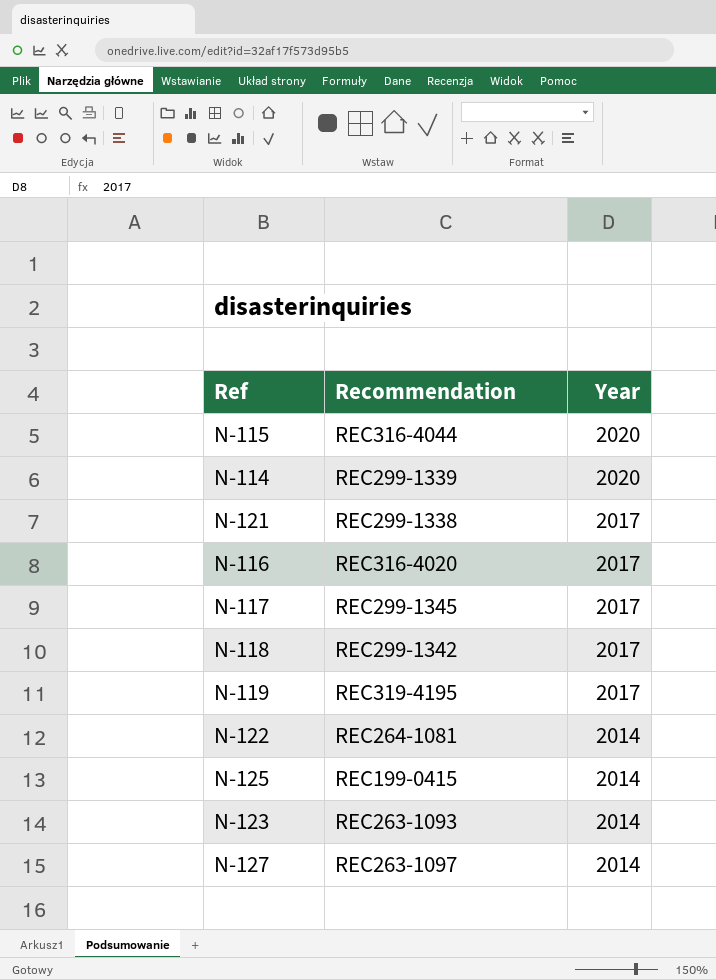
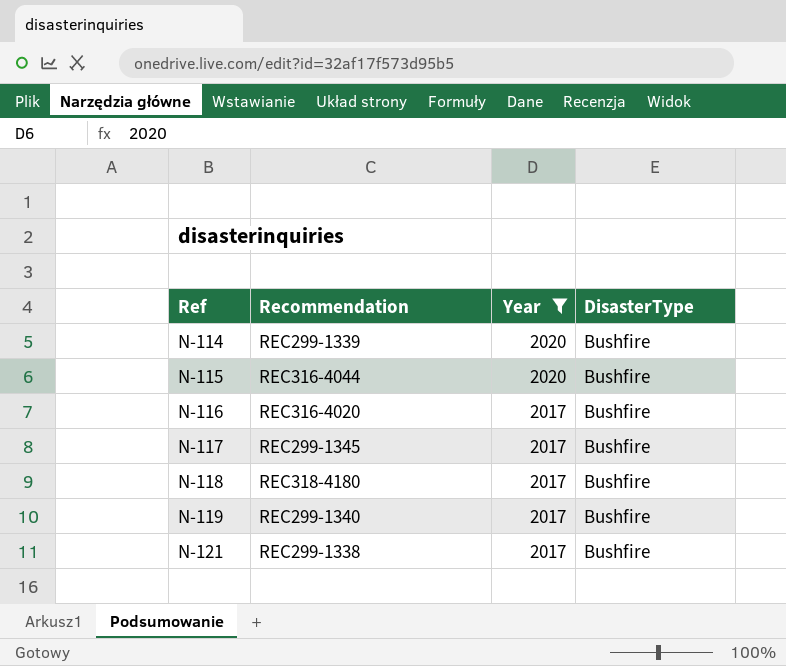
filter: none -> Year != 2014
row order: Year descending -> Ref ascending
column DisasterType | position: none -> 4
N-118 | Recommendation: REC299-1342 -> REC318-4180
N-119 | Recommendation: REC319-4195 -> REC299-1340

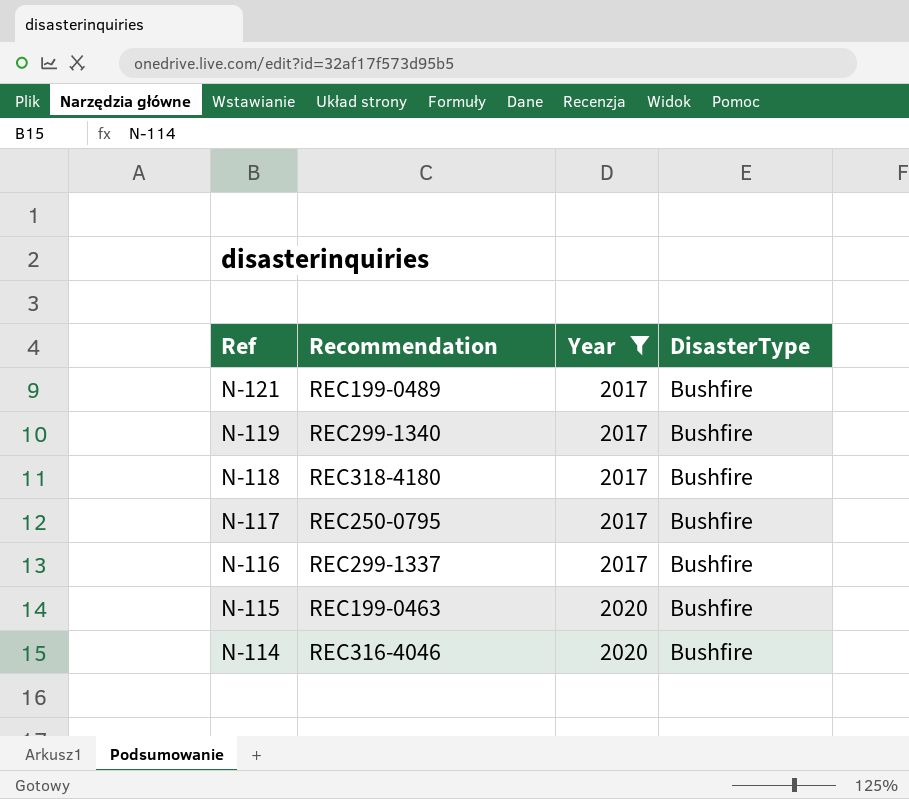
row order: Ref ascending -> Ref descending
N-121 | Recommendation: REC299-1338 -> REC199-0489
N-117 | Recommendation: REC299-1345 -> REC250-0795
N-116 | Recommendation: REC316-4020 -> REC299-1337
N-115 | Recommendation: REC316-4044 -> REC199-0463
N-114 | Recommendation: REC299-1339 -> REC316-4046

